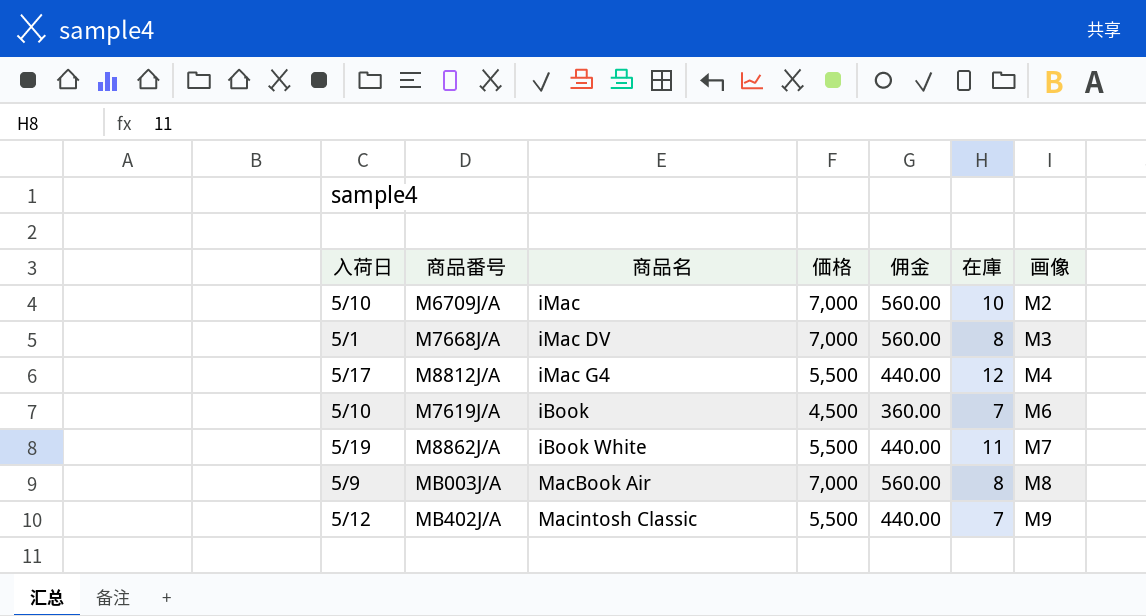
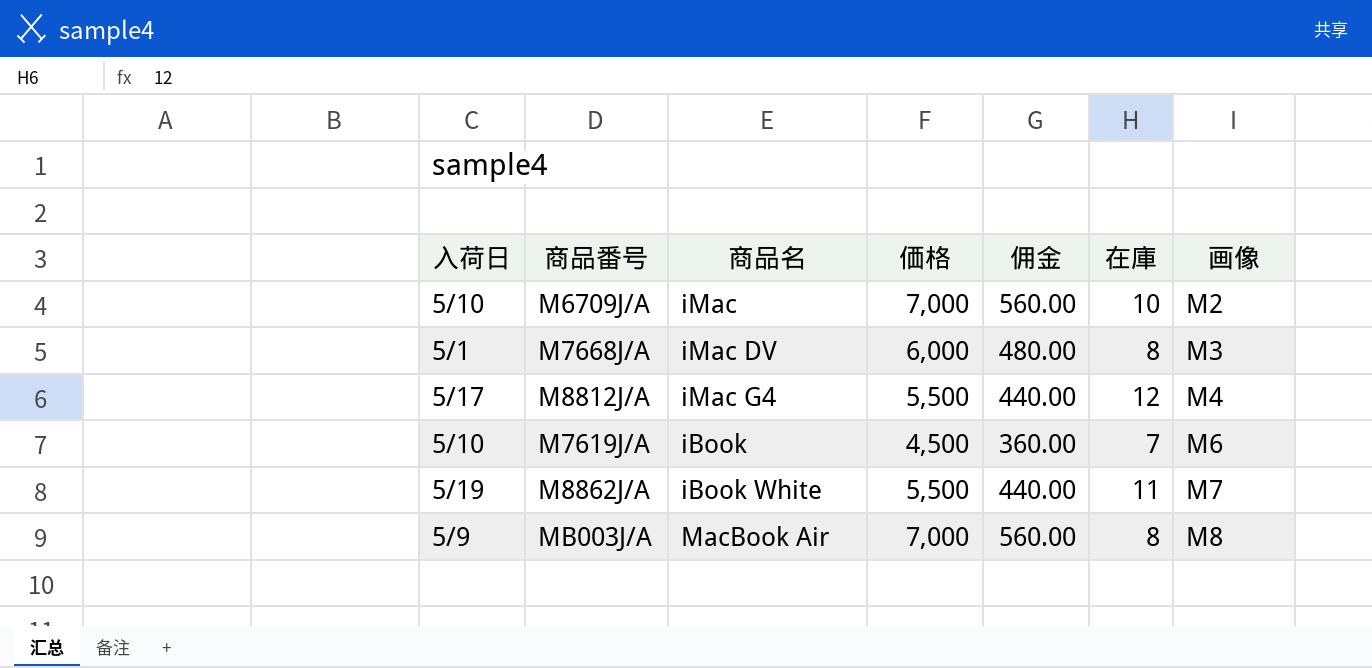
row MB402J/A: 5/12 | Macintosh Classic | 5,500 | 440.00 | 7 | M9 -> none
M7668J/A | 価格: 7,000 -> 6,000
M7668J/A | 佣金: 560.00 -> 480.00

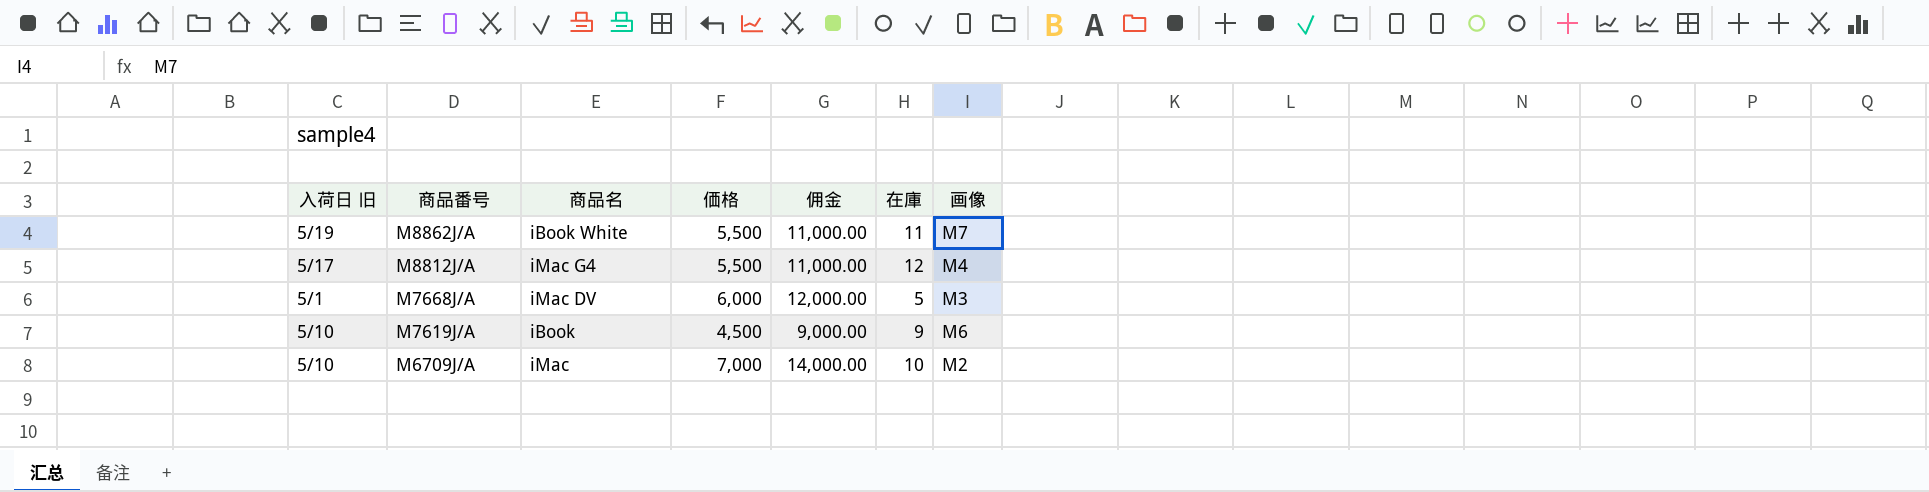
row order: 画像 ascending -> 商品番号 descending
column name: 入荷日 -> 入荷日 旧
column 佣金 | formula: [価格] * 0.08 -> [価格] * 2
row MB003J/A: 5/9 | MacBook Air | 7,000 | 560.00 | 8 | M8 -> none
M7668J/A | 在庫: 8 -> 5
M7619J/A | 在庫: 7 -> 9

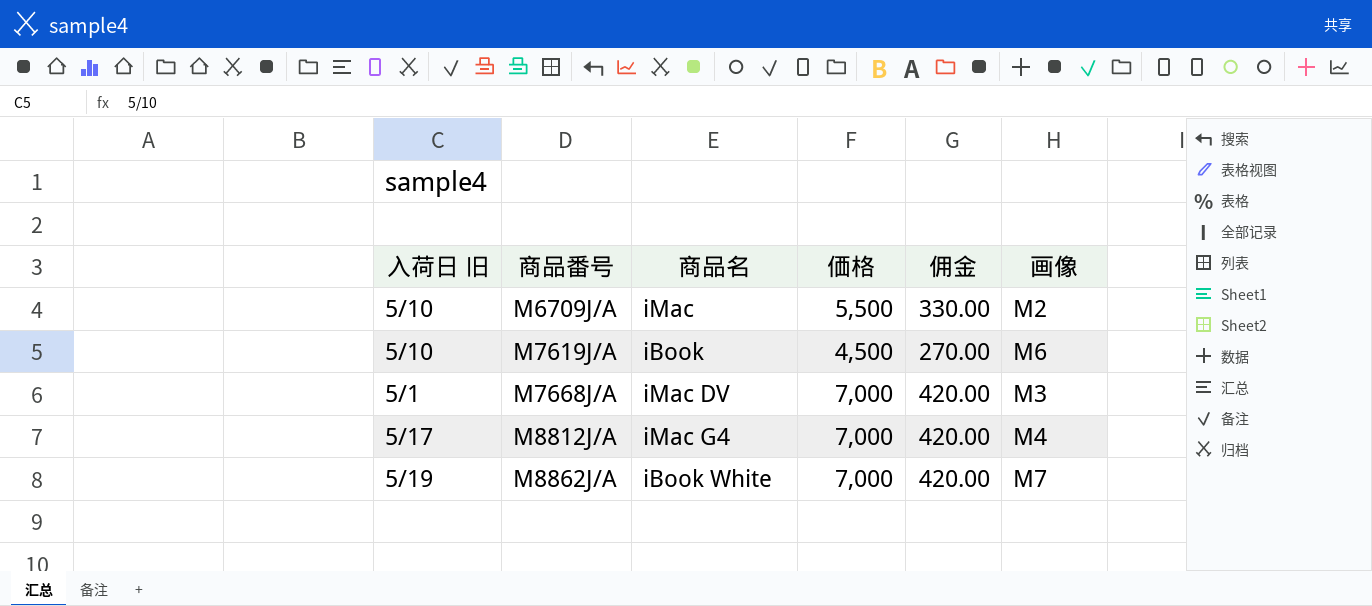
row order: 商品番号 descending -> 商品番号 ascending
column 在庫 | position: 6 -> none
column 佣金 | formula: [価格] * 2 -> [価格] * 0.06
M6709J/A | 価格: 7,000 -> 5,500
M7668J/A | 価格: 6,000 -> 7,000
M8812J/A | 価格: 5,500 -> 7,000
M8862J/A | 価格: 5,500 -> 7,000

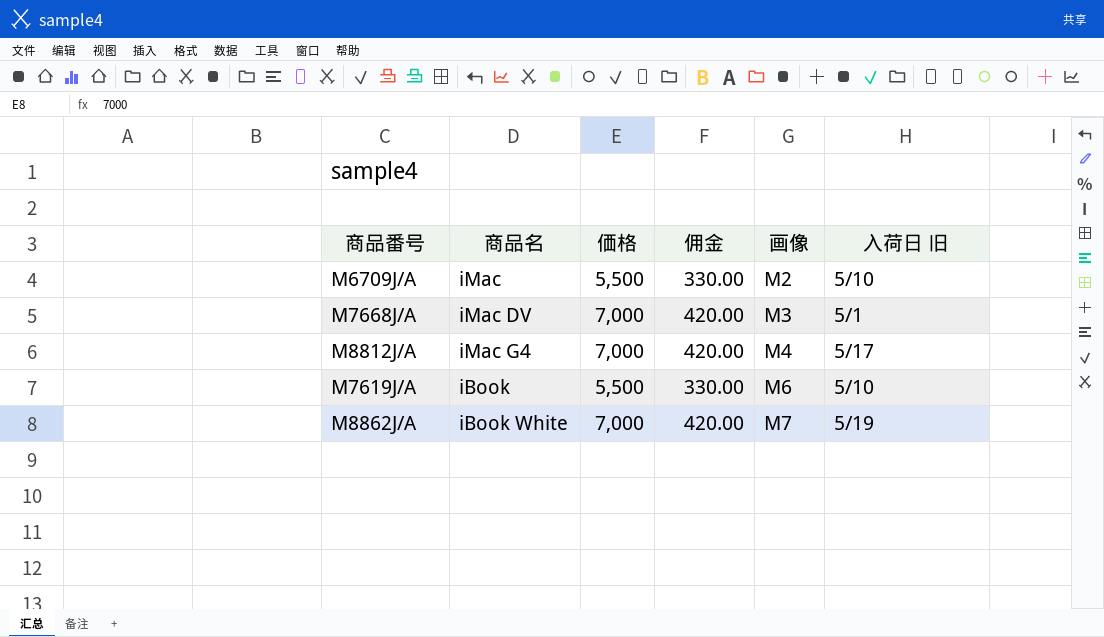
row order: 商品番号 ascending -> 画像 ascending
column 入荷日 旧 | position: 1 -> 6
M7619J/A | 価格: 4,500 -> 5,500
M7619J/A | 佣金: 270.00 -> 330.00

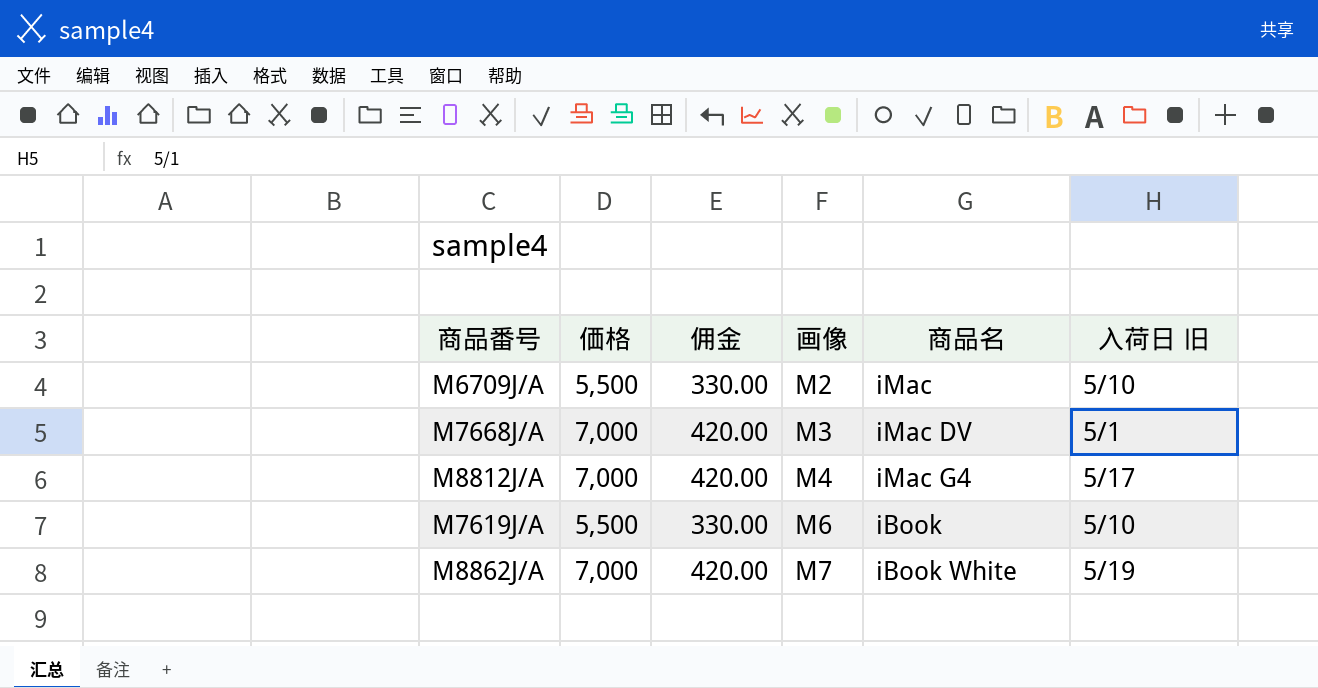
column 商品名 | position: 2 -> 5

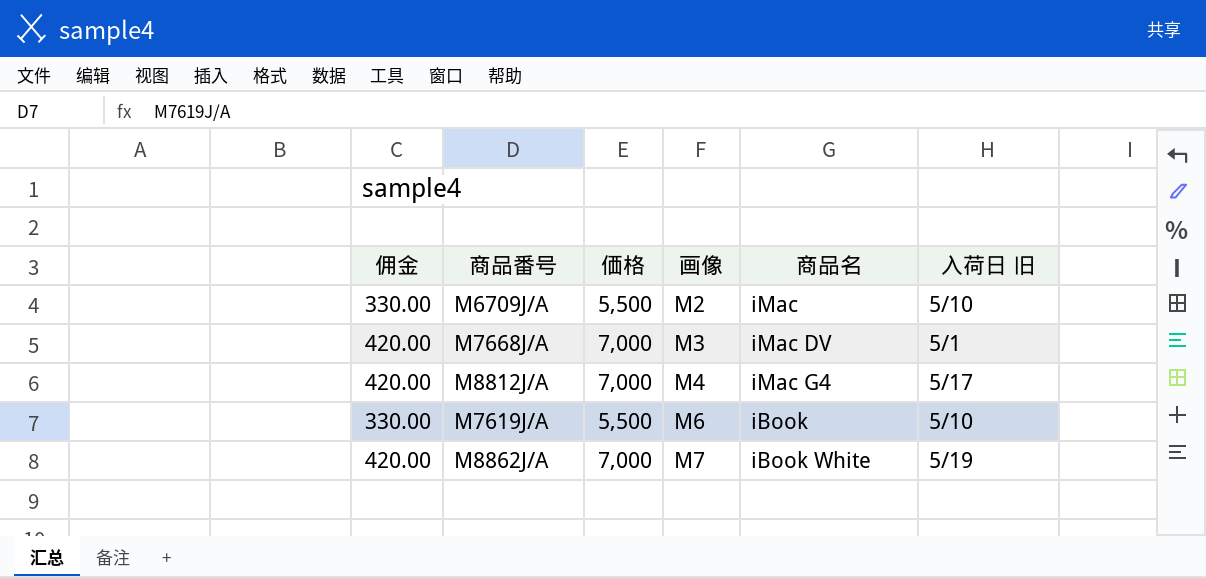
column 佣金 | position: 3 -> 1

